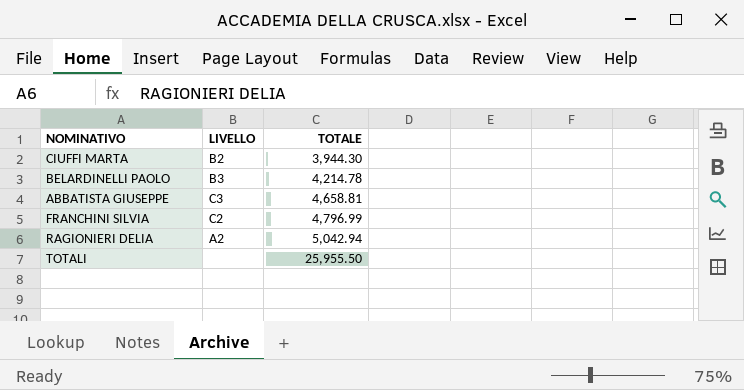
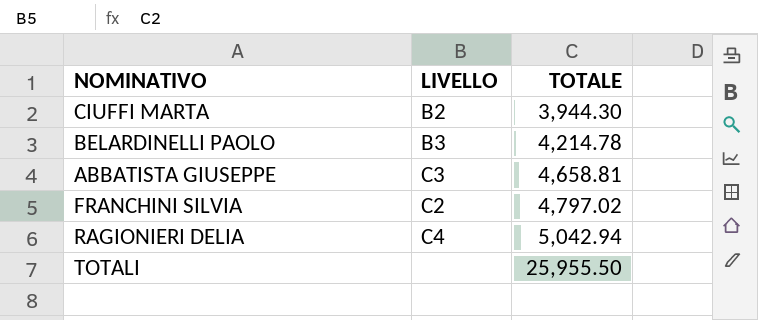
FRANCHINI SILVIA | TOTALE: 4,796.99 -> 4,797.02
RAGIONIERI DELIA | LIVELLO: A2 -> C4

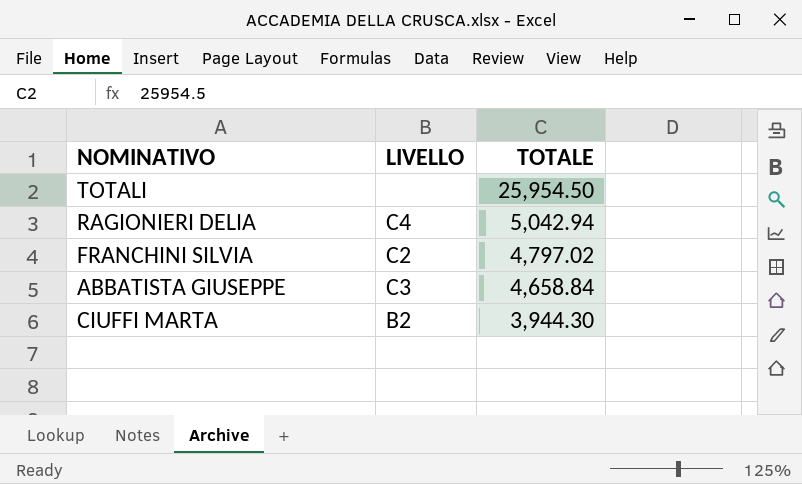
row order: TOTALE ascending -> TOTALE descending
row BELARDINELLI PAOLO: B3 | 4,214.78 -> none
TOTALI | TOTALE: 25,955.50 -> 25,954.50
ABBATISTA GIUSEPPE | TOTALE: 4,658.81 -> 4,658.84

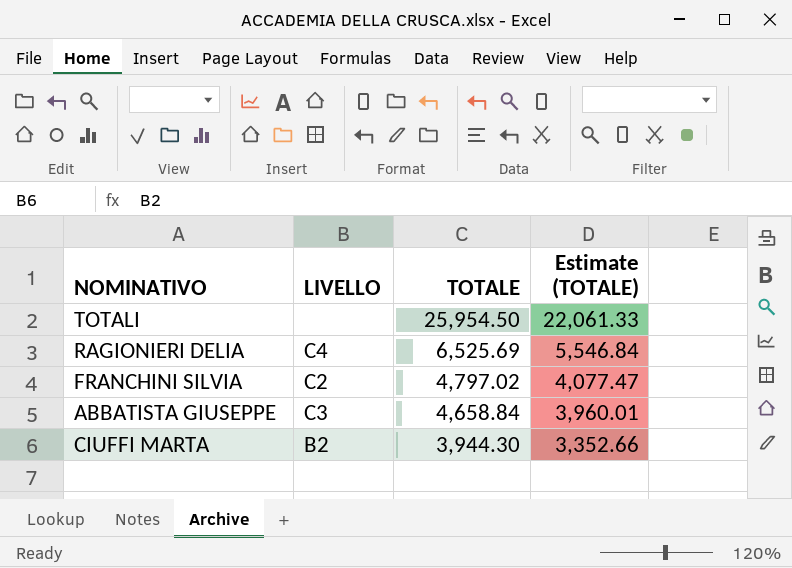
column Estimate (TOTALE) | formula: none -> [TOTALE] * 0.85
RAGIONIERI DELIA | TOTALE: 5,042.94 -> 6,525.69

